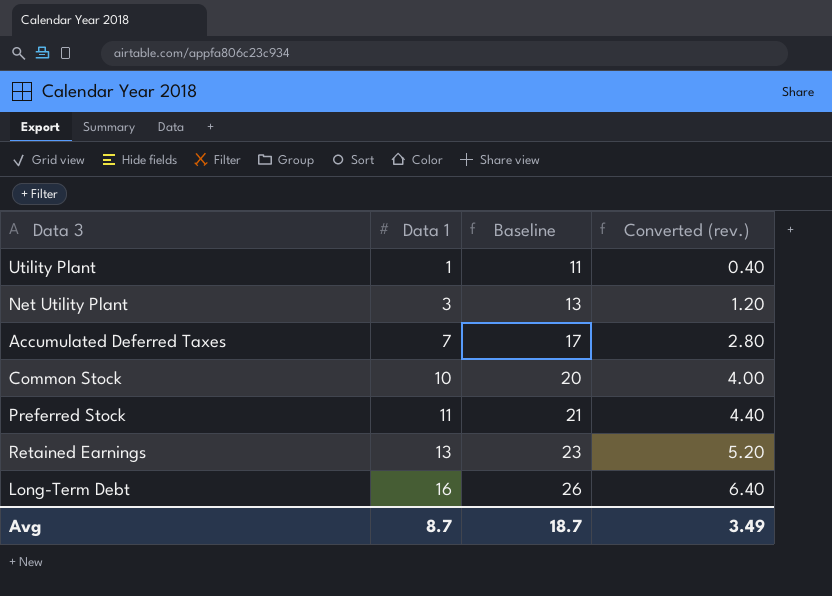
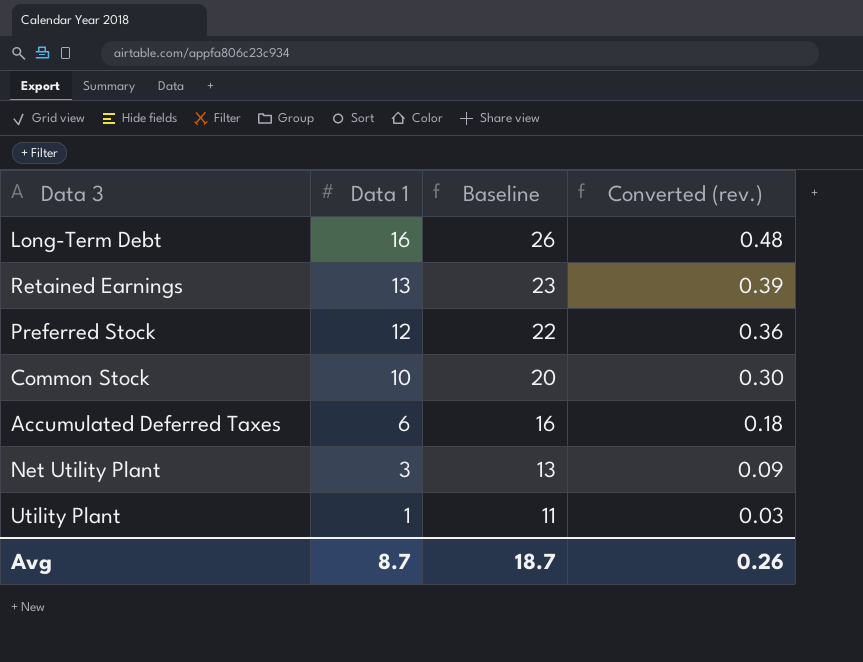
row order: Data 1 ascending -> Data 1 descending
column Converted (rev.) | formula: [Data 1] * 0.4 -> [Data 1] * 0.03
Preferred Stock | Data 1: 11 -> 12
Preferred Stock | Baseline: 21 -> 22
Accumulated Deferred Taxes | Data 1: 7 -> 6
Accumulated Deferred Taxes | Baseline: 17 -> 16
Avg | Converted (rev.): 3.49 -> 0.26

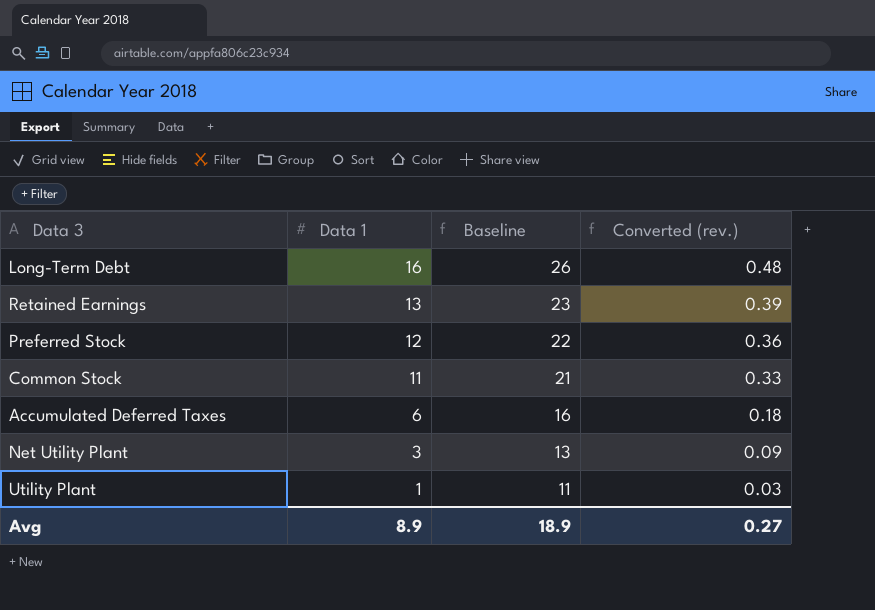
Common Stock | Data 1: 10 -> 11
Common Stock | Baseline: 20 -> 21
Common Stock | Converted (rev.): 0.30 -> 0.33
Avg | Data 1: 8.7 -> 8.9
Avg | Baseline: 18.7 -> 18.9
Avg | Converted (rev.): 0.26 -> 0.27

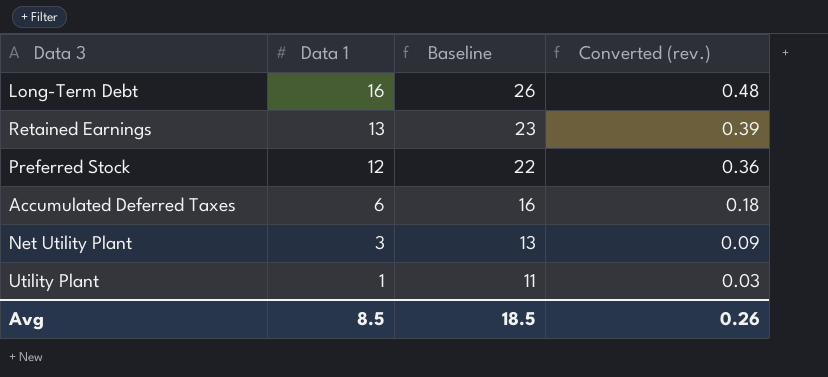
row Common Stock: 11 | 21 | 0.33 -> none
Avg | Data 1: 8.9 -> 8.5
Avg | Baseline: 18.9 -> 18.5
Avg | Converted (rev.): 0.27 -> 0.26

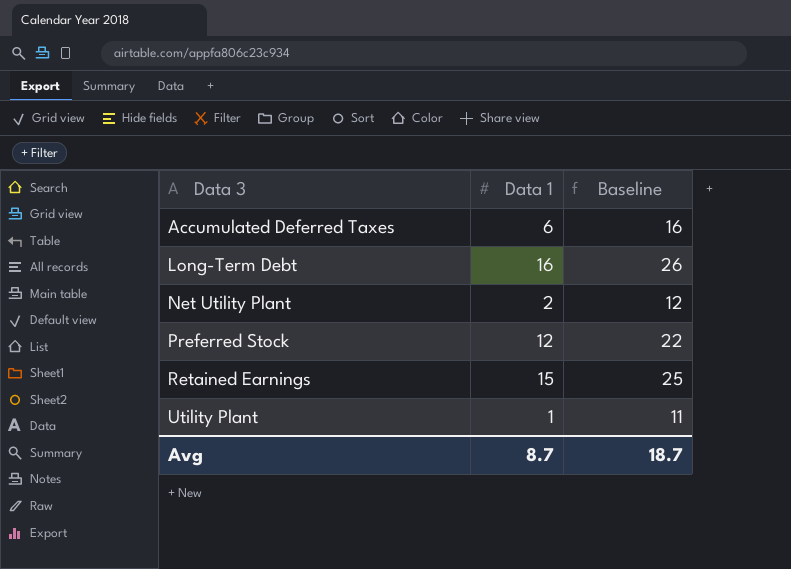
row order: Data 1 descending -> Data 3 ascending
column Converted (rev.) | formula: [Data 1] * 0.03 -> none
Net Utility Plant | Data 1: 3 -> 2
Net Utility Plant | Baseline: 13 -> 12
Retained Earnings | Data 1: 13 -> 15
Retained Earnings | Baseline: 23 -> 25
Avg | Data 1: 8.5 -> 8.7
Avg | Baseline: 18.5 -> 18.7

